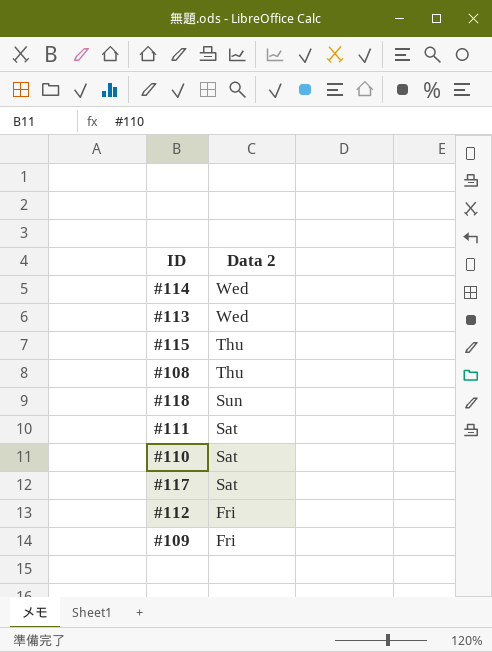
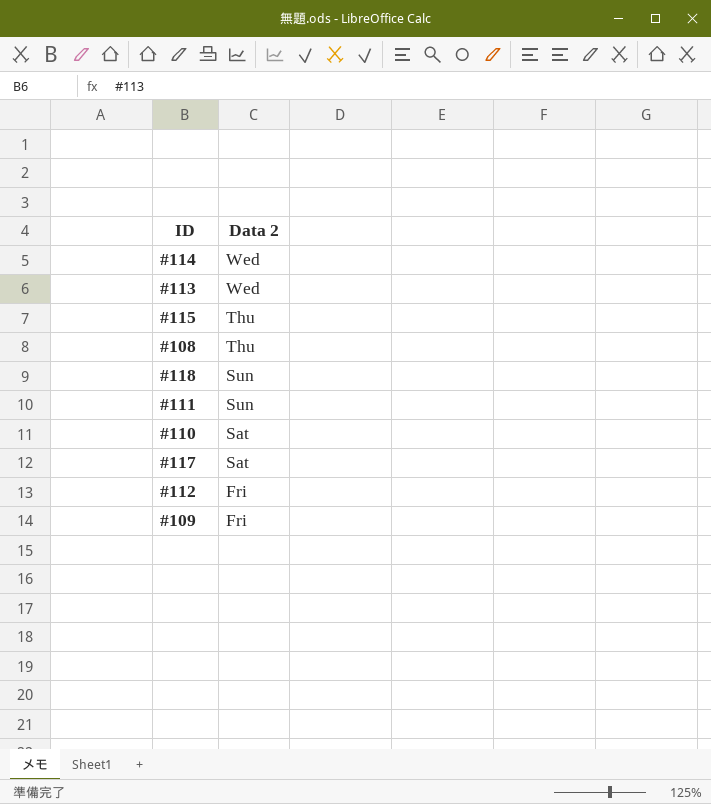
#111 | Data 2: Sat -> Sun

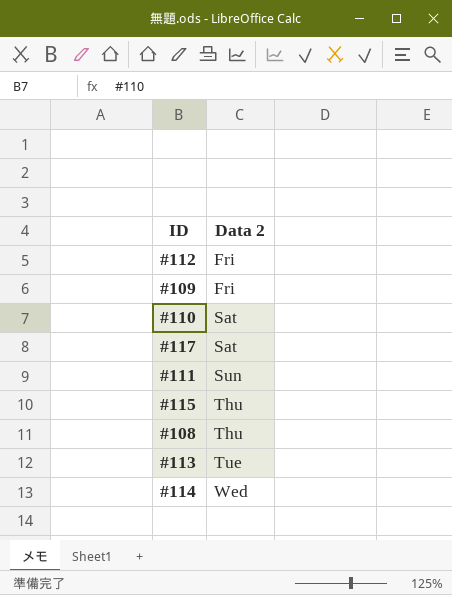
row order: Data 2 descending -> Data 2 ascending
row #118: Sun -> none
#113 | Data 2: Wed -> Tue

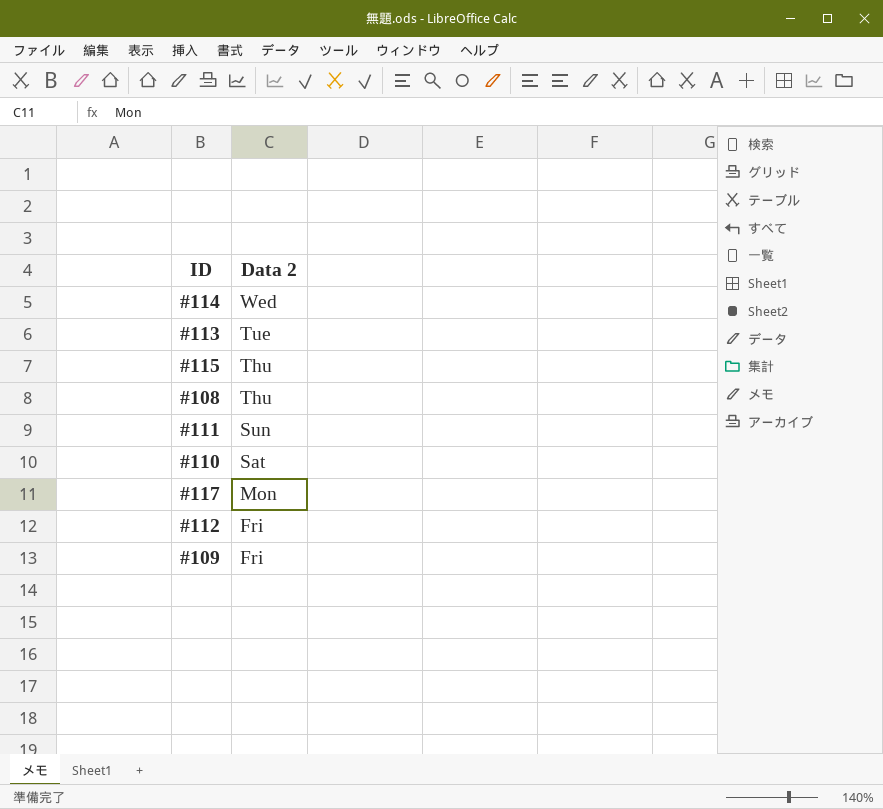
row order: Data 2 ascending -> Data 2 descending
#117 | Data 2: Sat -> Mon

